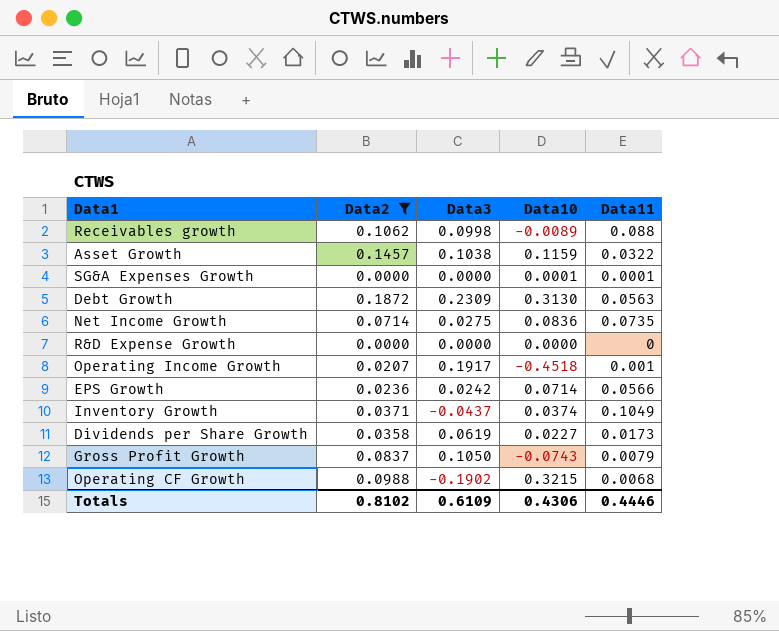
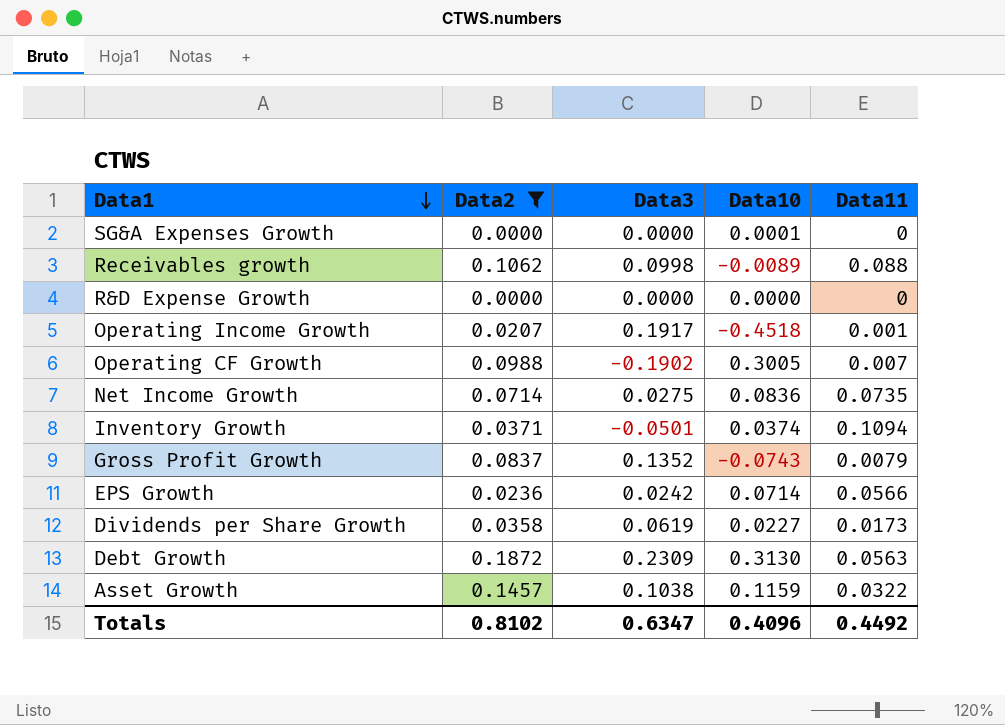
row order: none -> Data1 descending
SG&A Expenses Growth | Data11: 0.0001 -> 0
Operating CF Growth | Data10: 0.3215 -> 0.3005
Operating CF Growth | Data11: 0.0068 -> 0.007
Inventory Growth | Data3: -0.0437 -> -0.0501
Inventory Growth | Data11: 0.1049 -> 0.1094
Gross Profit Growth | Data3: 0.1050 -> 0.1352
Totals | Data3: 0.6109 -> 0.6347
Totals | Data10: 0.4306 -> 0.4096
Totals | Data11: 0.4446 -> 0.4492

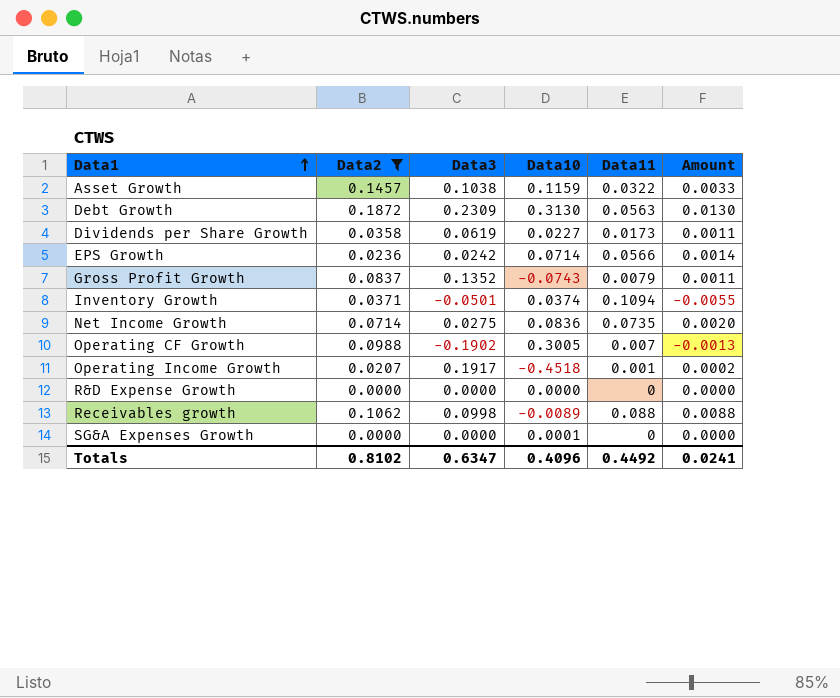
row order: Data1 descending -> Data1 ascending
column Amount | formula: none -> [Data3] * [Data11]

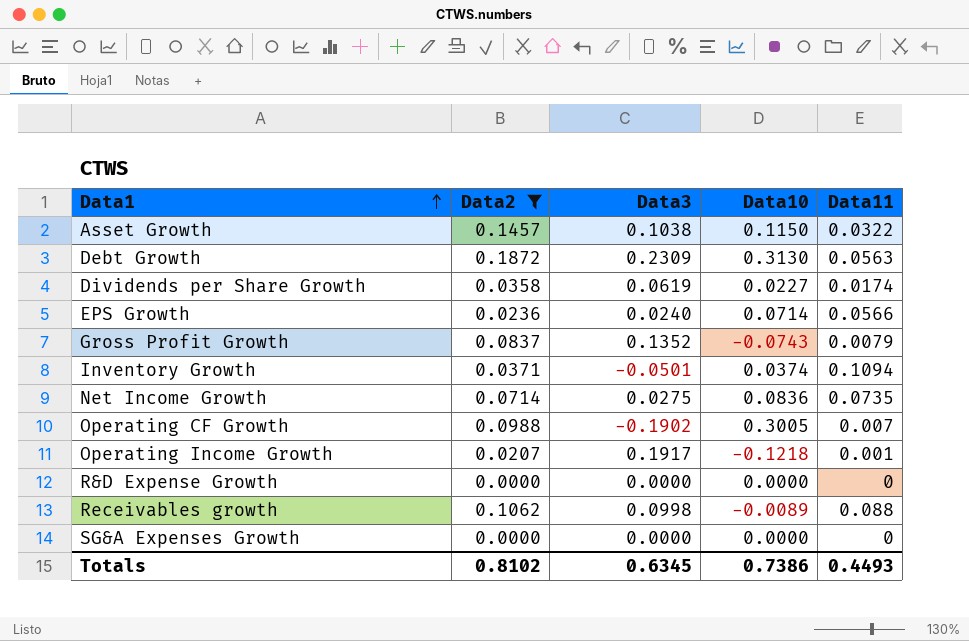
column Amount | formula: [Data3] * [Data11] -> none
Asset Growth | Data10: 0.1159 -> 0.1150
Dividends per Share Growth | Data11: 0.0173 -> 0.0174
EPS Growth | Data3: 0.0242 -> 0.0240
Operating Income Growth | Data10: -0.4518 -> -0.1218
SG&A Expenses Growth | Data10: 0.0001 -> 0.0000
Totals | Data3: 0.6347 -> 0.6345
Totals | Data10: 0.4096 -> 0.7386
Totals | Data11: 0.4492 -> 0.4493

